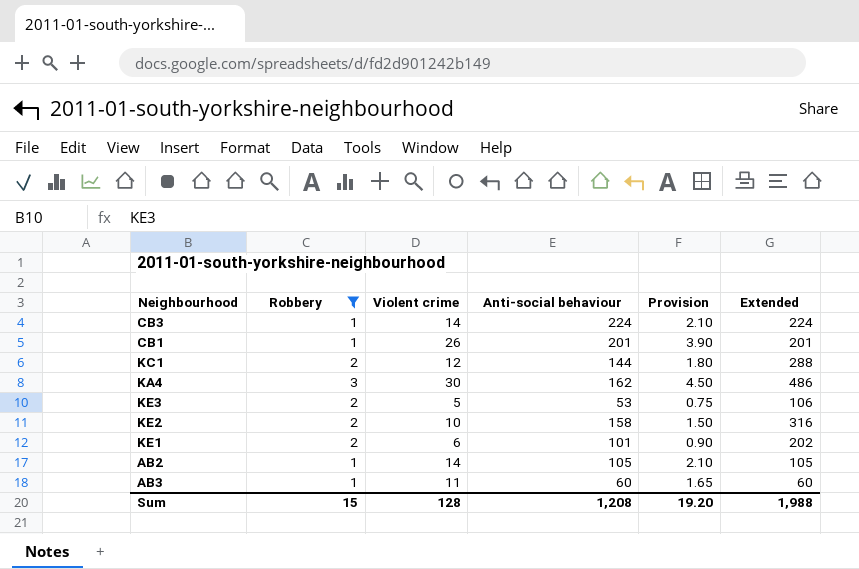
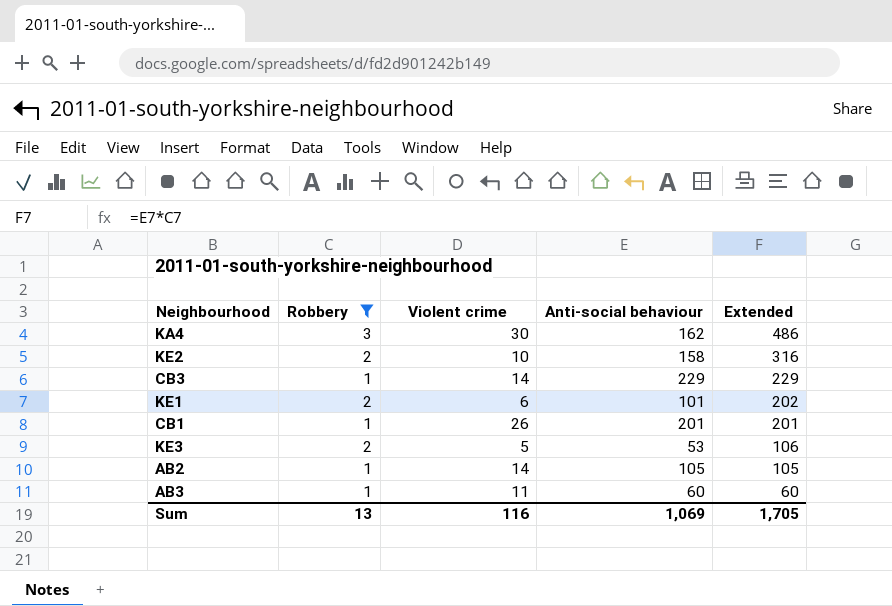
row order: none -> Extended descending
column Provision | formula: [Violent crime] * 0.15 -> none
row KC1: 2 | 12 | 144 | 1.80 | 288 -> none
CB3 | Anti-social behaviour: 224 -> 229
CB3 | Extended: 224 -> 229
Sum | Robbery: 15 -> 13
Sum | Violent crime: 128 -> 116
Sum | Anti-social behaviour: 1,208 -> 1,069
Sum | Extended: 1,988 -> 1,705

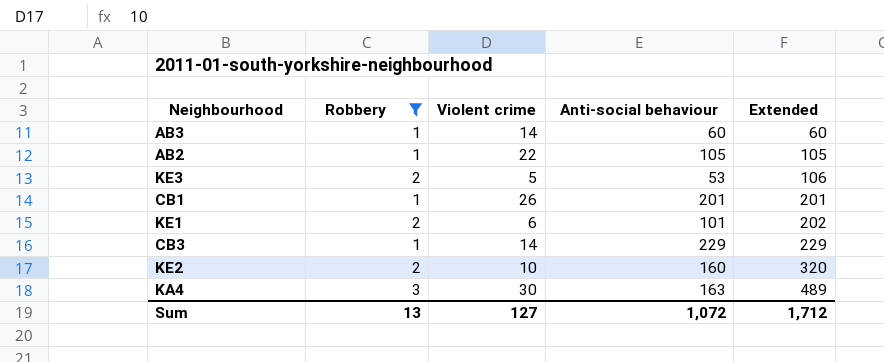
row order: Extended descending -> Extended ascending
AB3 | Violent crime: 11 -> 14
AB2 | Violent crime: 14 -> 22
KE2 | Anti-social behaviour: 158 -> 160
KE2 | Extended: 316 -> 320
KA4 | Anti-social behaviour: 162 -> 163
KA4 | Extended: 486 -> 489
Sum | Violent crime: 116 -> 127
Sum | Anti-social behaviour: 1,069 -> 1,072
Sum | Extended: 1,705 -> 1,712

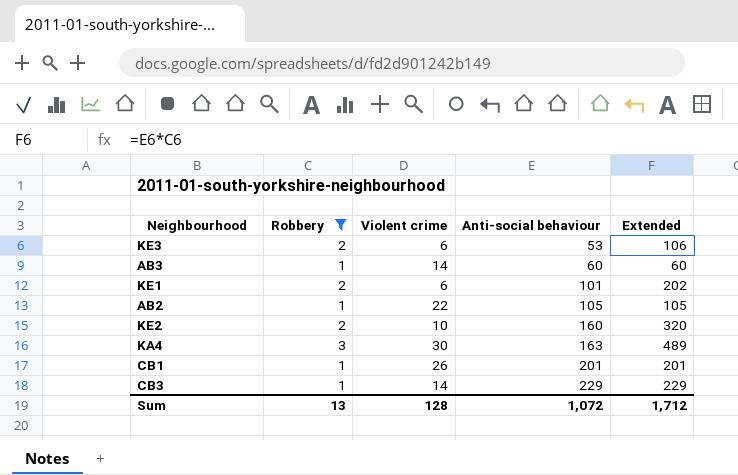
row order: Extended ascending -> Anti-social behaviour ascending
KE3 | Violent crime: 5 -> 6
Sum | Violent crime: 127 -> 128

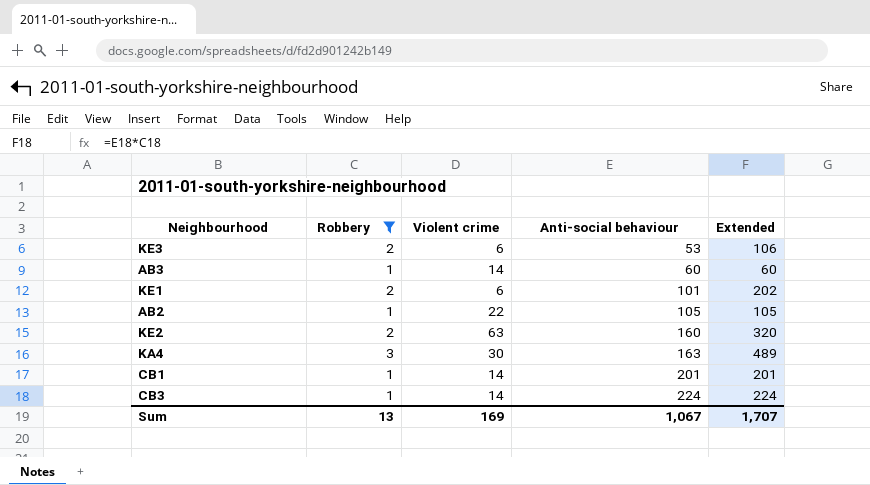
KE2 | Violent crime: 10 -> 63
CB1 | Violent crime: 26 -> 14
CB3 | Anti-social behaviour: 229 -> 224
CB3 | Extended: 229 -> 224
Sum | Violent crime: 128 -> 169
Sum | Anti-social behaviour: 1,072 -> 1,067
Sum | Extended: 1,712 -> 1,707

